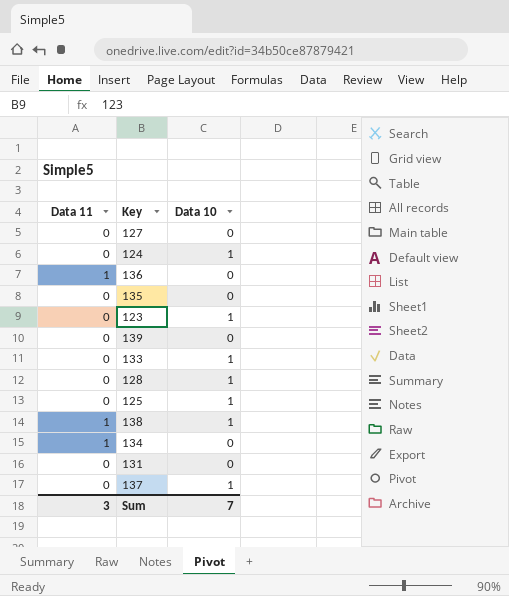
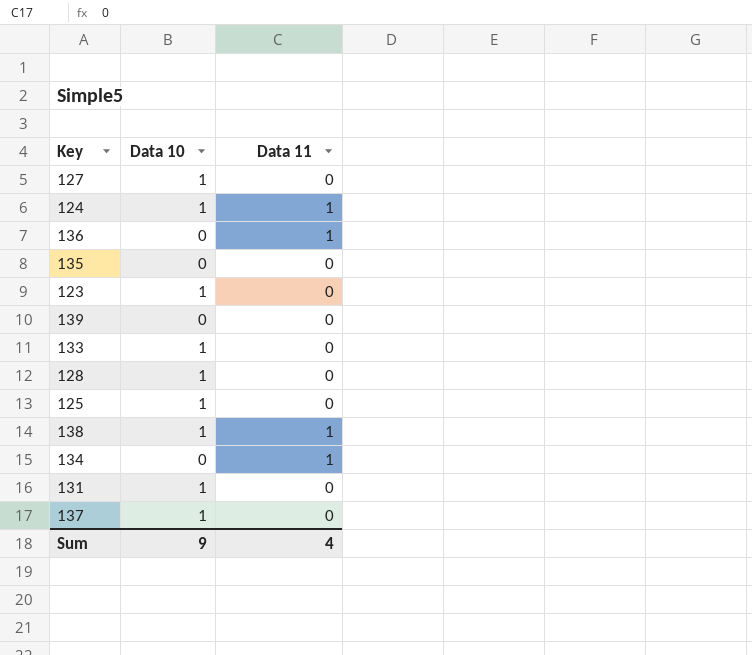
column Data 11 | position: 1 -> 3
127 | Data 10: 0 -> 1
124 | Data 11: 0 -> 1
131 | Data 10: 0 -> 1
Sum | Data 10: 7 -> 9
Sum | Data 11: 3 -> 4

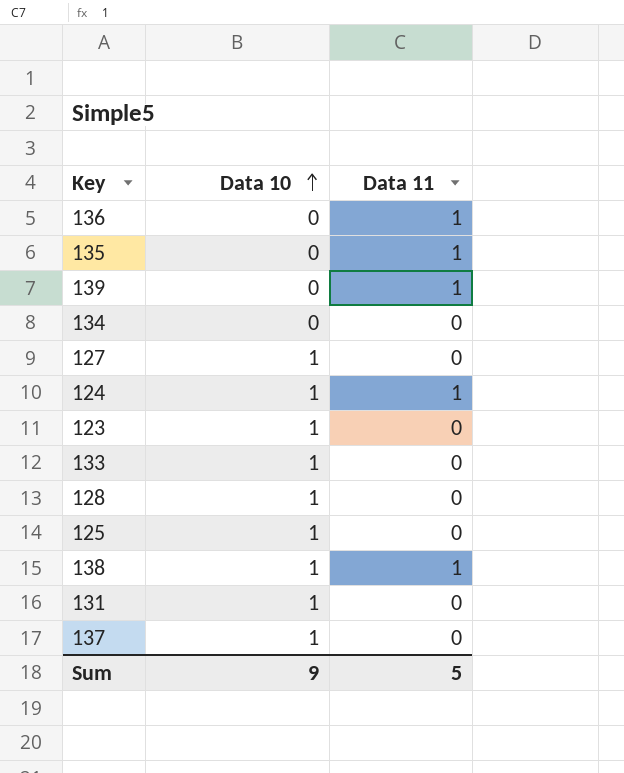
row order: none -> Data 10 ascending
135 | Data 11: 0 -> 1
139 | Data 11: 0 -> 1
134 | Data 11: 1 -> 0
Sum | Data 11: 4 -> 5

